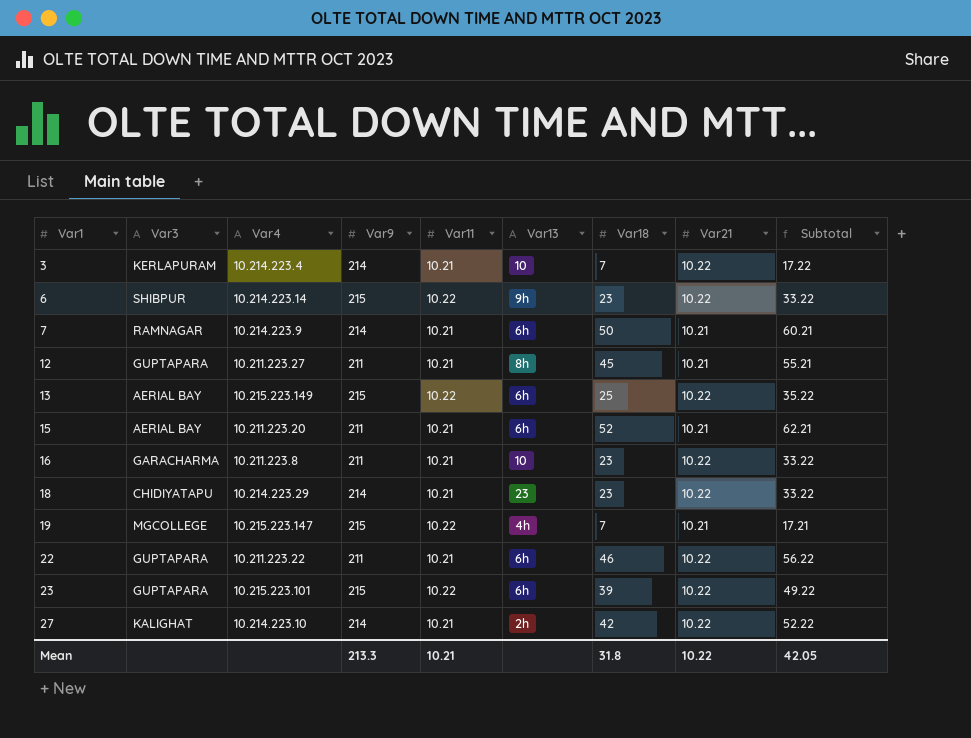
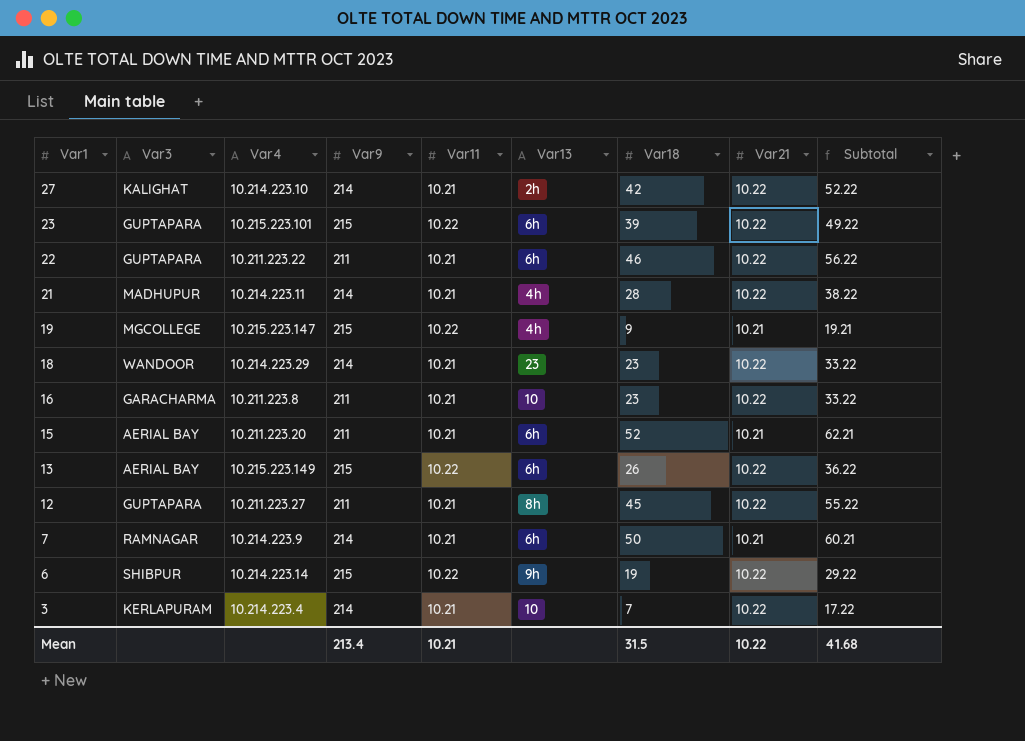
row order: Var1 ascending -> Var1 descending
row 21: none -> MADHUPUR | 10.214.223.11 | 214 | 10.21 | 4h | 28 | 10.22 | 38.22
19 | Var18: 7 -> 9
19 | Subtotal: 17.21 -> 19.21
18 | Var3: CHIDIYATAPU -> WANDOOR
13 | Var18: 25 -> 26
13 | Subtotal: 35.22 -> 36.22
12 | Var21: 10.21 -> 10.22
12 | Subtotal: 55.21 -> 55.22
6 | Var18: 23 -> 19
6 | Subtotal: 33.22 -> 29.22
Mean | Var9: 213.3 -> 213.4
Mean | Var18: 31.8 -> 31.5
Mean | Subtotal: 42.05 -> 41.68

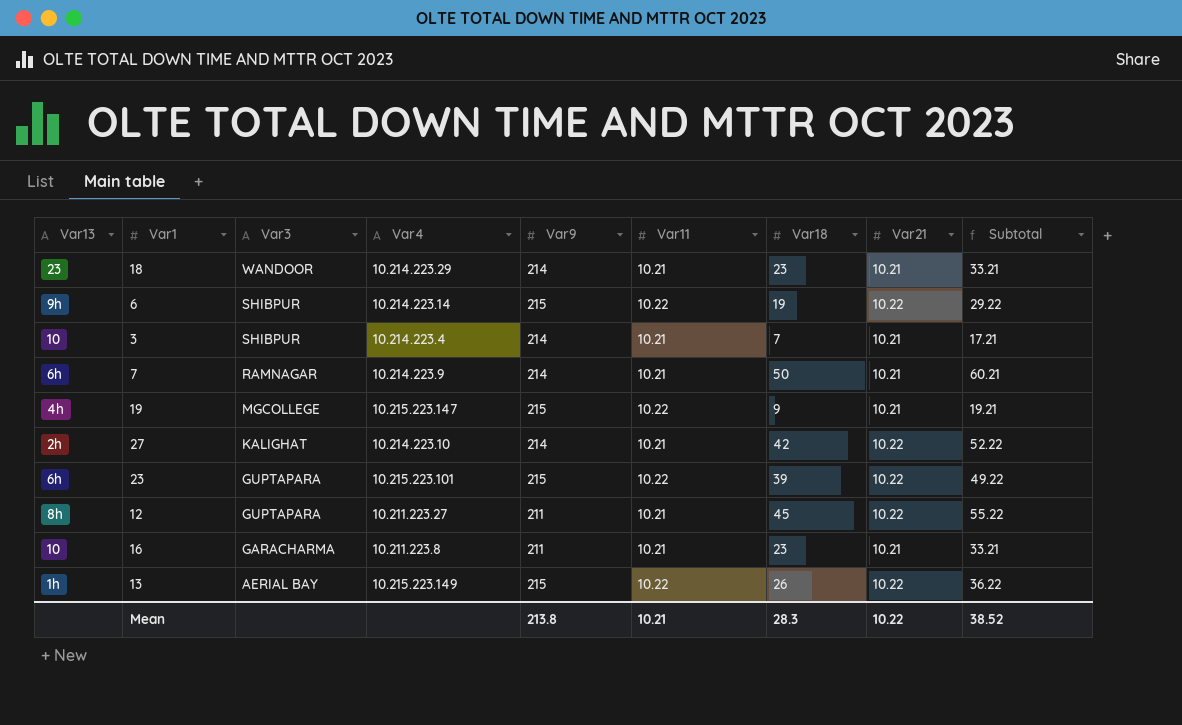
row order: Var1 descending -> Var3 descending
column Var13 | position: 6 -> 1
row 22: GUPTAPARA | 10.211.223.22 | 211 | 10.21 | 6h | 46 | 10.22 | 56.22 -> none
row 21: MADHUPUR | 10.214.223.11 | 214 | 10.21 | 4h | 28 | 10.22 | 38.22 -> none
row 15: AERIAL BAY | 10.211.223.20 | 211 | 10.21 | 6h | 52 | 10.21 | 62.21 -> none
18 | Var21: 10.22 -> 10.21
18 | Subtotal: 33.22 -> 33.21
3 | Var3: KERLAPURAM -> SHIBPUR
3 | Var21: 10.22 -> 10.21
3 | Subtotal: 17.22 -> 17.21
16 | Var21: 10.22 -> 10.21
16 | Subtotal: 33.22 -> 33.21
13 | Var13: 6h -> 1h
Mean | Var9: 213.4 -> 213.8
Mean | Var18: 31.5 -> 28.3
Mean | Subtotal: 41.68 -> 38.52

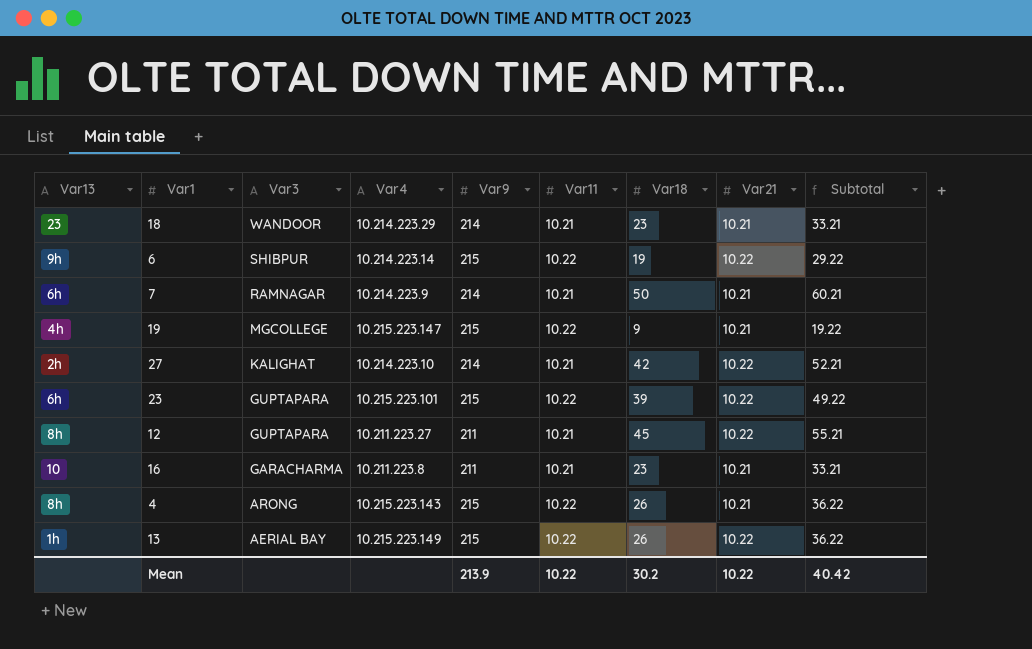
column Subtotal | formula: [Var18] + [Var21] -> [Var11] + [Var18]
row 3: 10 | SHIBPUR | 10.214.223.4 | 214 | 10.21 | 7 | 10.21 | 17.21 -> none
row 4: none -> 8h | ARONG | 10.215.223.143 | 215 | 10.22 | 26 | 10.21 | 36.22
Mean | Var9: 213.8 -> 213.9
Mean | Var11: 10.21 -> 10.22
Mean | Var18: 28.3 -> 30.2
Mean | Subtotal: 38.52 -> 40.42

